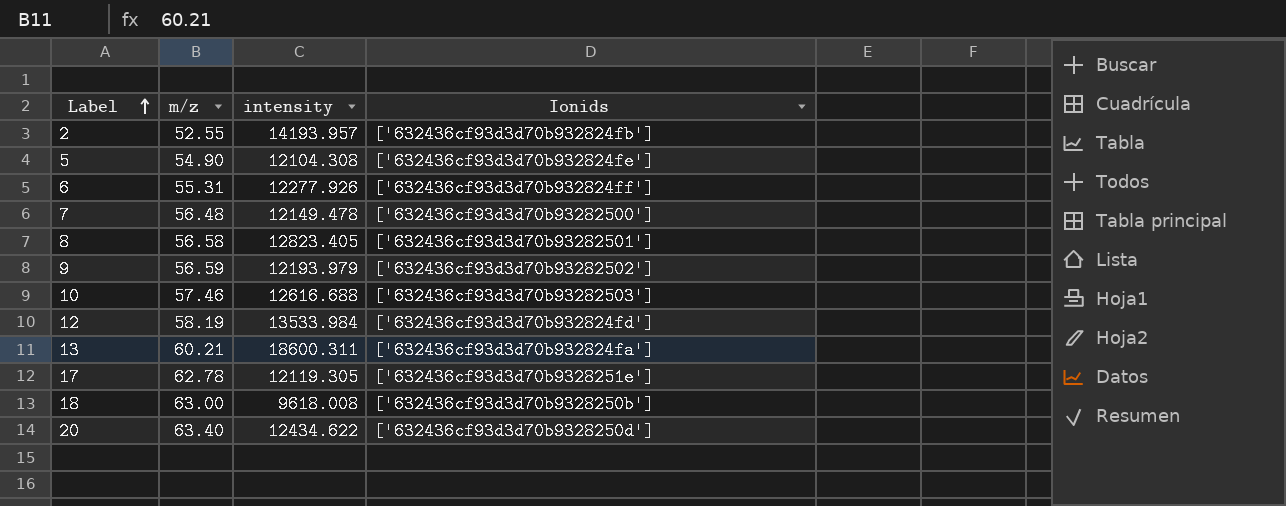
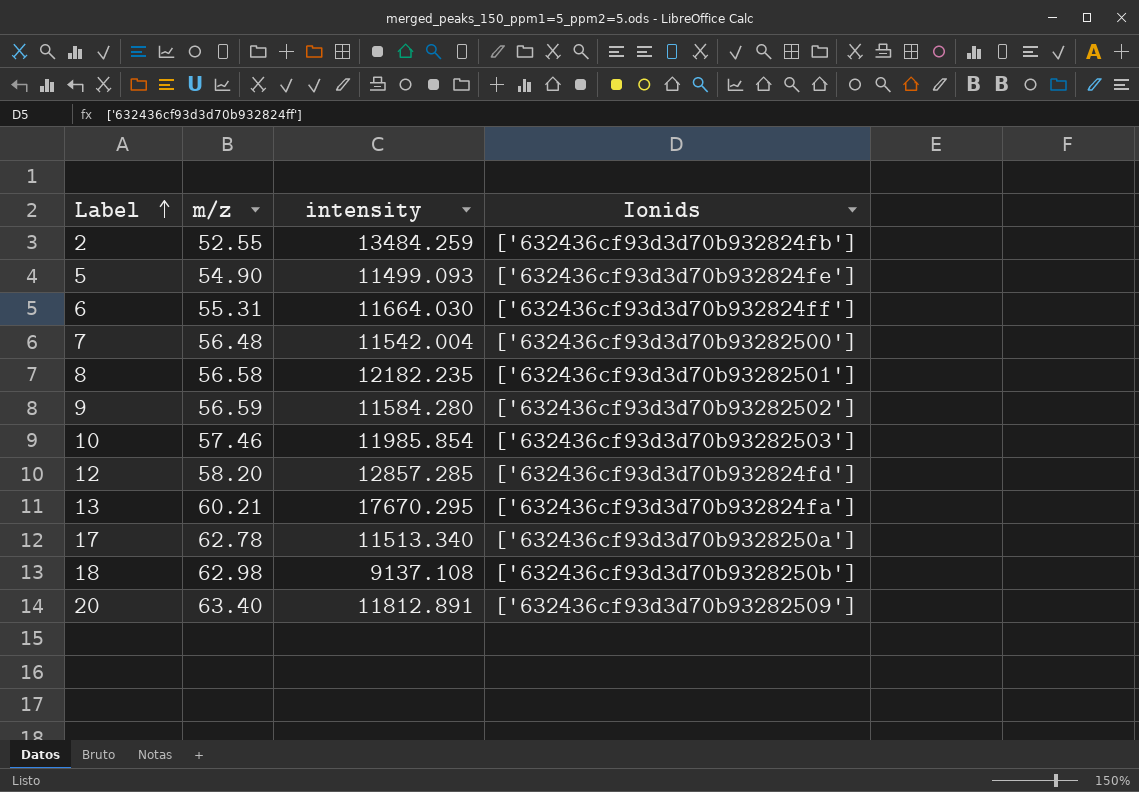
2 | intensity: 14193.957 -> 13484.259
5 | intensity: 12104.308 -> 11499.093
6 | intensity: 12277.926 -> 11664.030
7 | intensity: 12149.478 -> 11542.004
8 | intensity: 12823.405 -> 12182.235
9 | intensity: 12193.979 -> 11584.280
10 | intensity: 12616.688 -> 11985.854
12 | m/z: 58.19 -> 58.20
12 | intensity: 13533.984 -> 12857.285
13 | intensity: 18600.311 -> 17670.295
17 | intensity: 12119.305 -> 11513.340
17 | Ionids: ['632436cf93d3d70b9328251e'] -> ['632436cf93d3d70b9328250a']
18 | m/z: 63.00 -> 62.98
18 | intensity: 9618.008 -> 9137.108
20 | intensity: 12434.622 -> 11812.891
20 | Ionids: ['632436cf93d3d70b9328250d'] -> ['632436cf93d3d70b93282509']

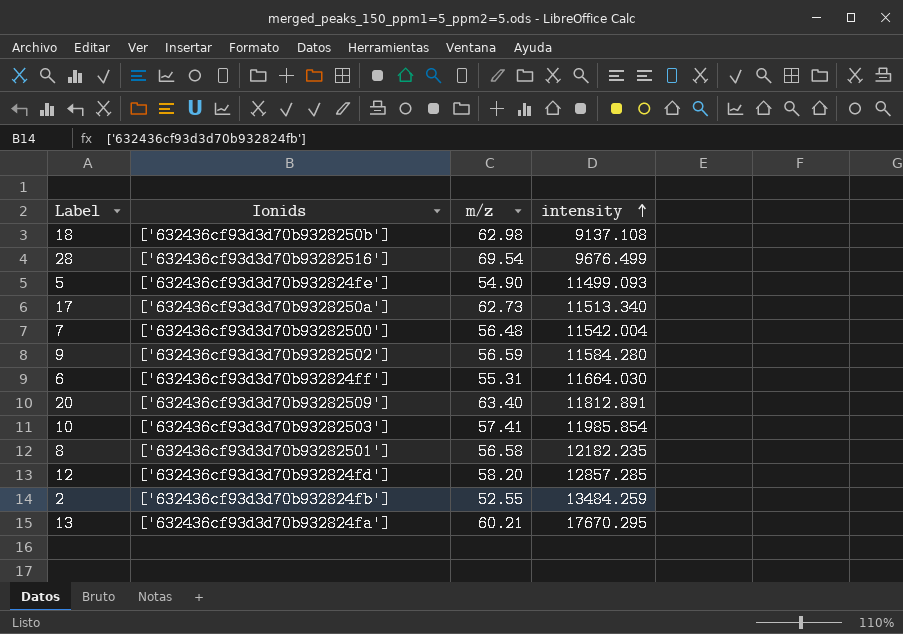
row order: Label ascending -> intensity ascending
column Ionids | position: 4 -> 2
row 28: none -> ['632436cf93d3d70b93282516'] | 69.54 | 9676.499
17 | m/z: 62.78 -> 62.73
10 | m/z: 57.46 -> 57.41

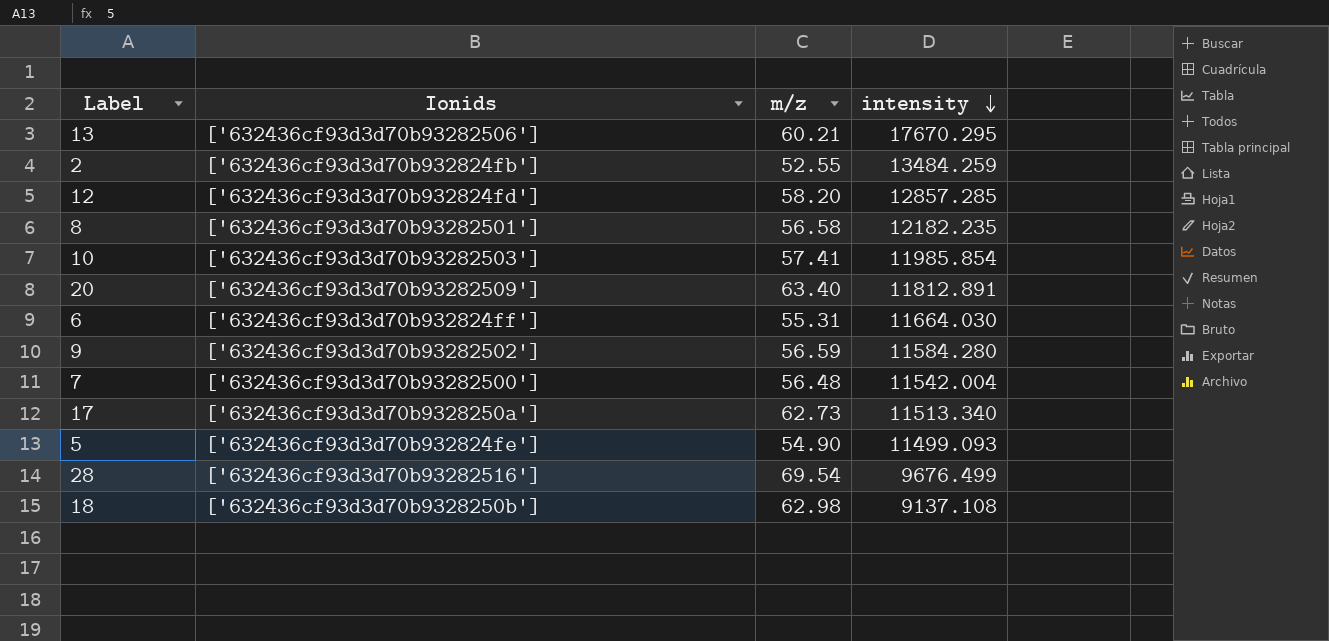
row order: intensity ascending -> intensity descending
13 | Ionids: ['632436cf93d3d70b932824fa'] -> ['632436cf93d3d70b93282506']

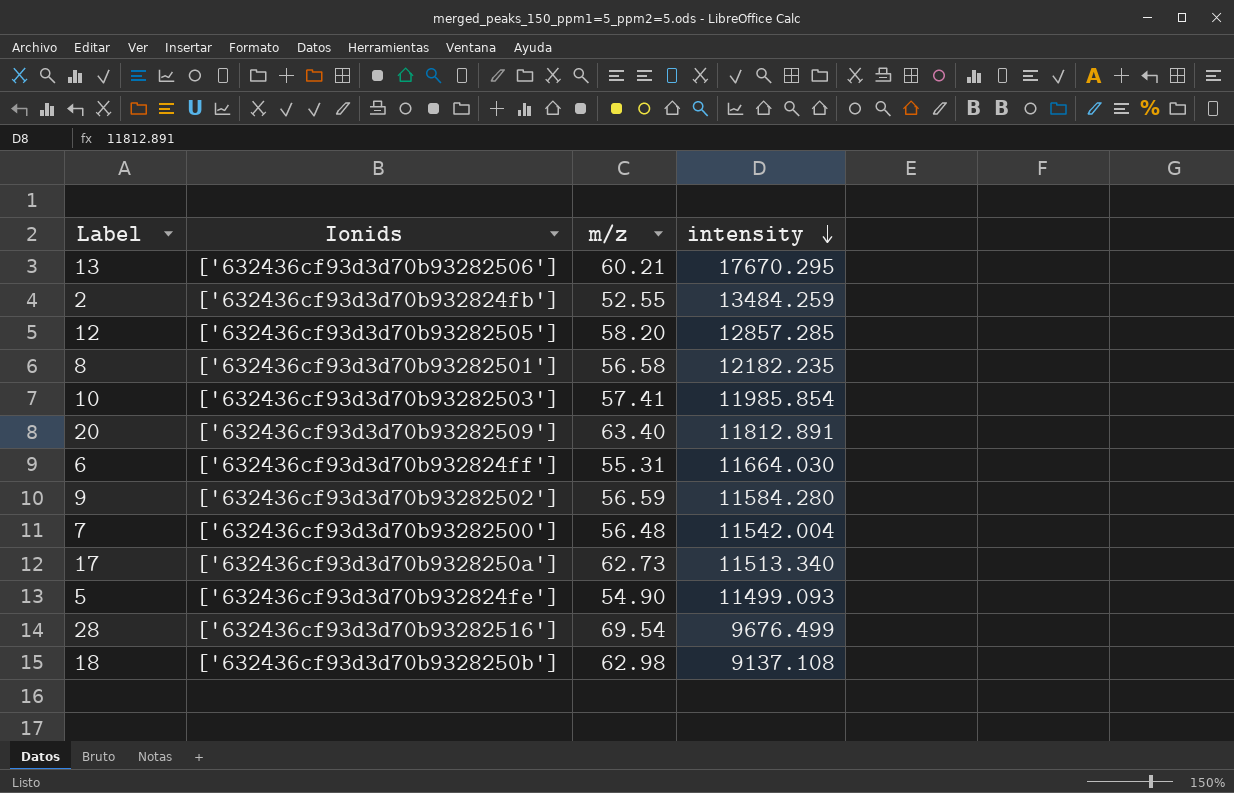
12 | Ionids: ['632436cf93d3d70b932824fd'] -> ['632436cf93d3d70b93282505']

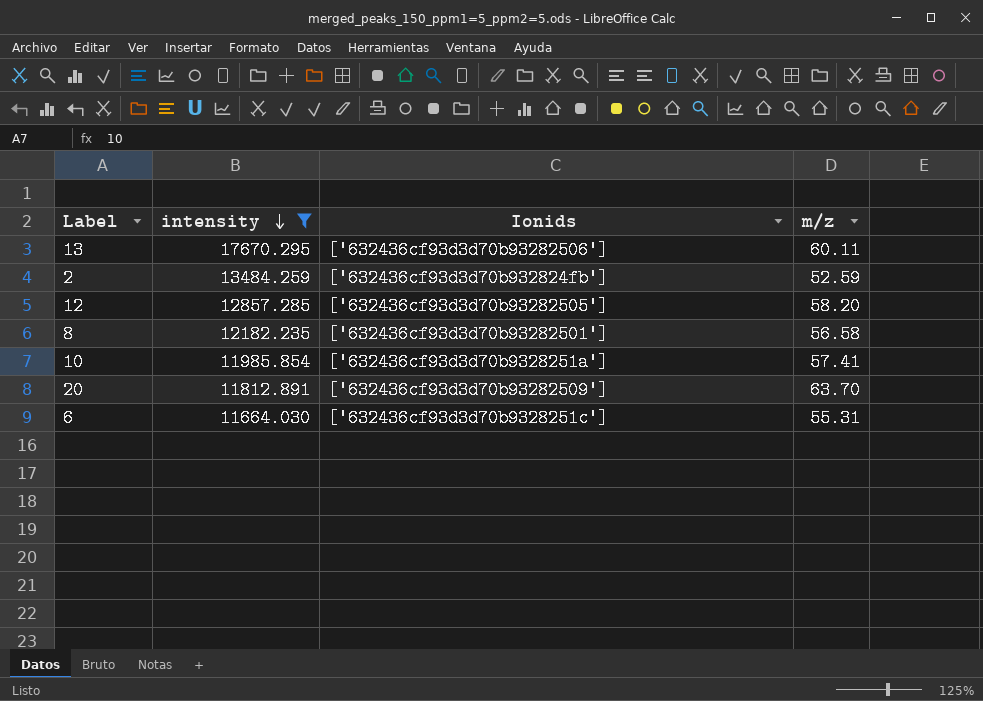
filter: none -> intensity >= 11664.030
column intensity | position: 4 -> 2
13 | m/z: 60.21 -> 60.11
2 | m/z: 52.55 -> 52.59
10 | Ionids: ['632436cf93d3d70b93282503'] -> ['632436cf93d3d70b9328251a']
20 | m/z: 63.40 -> 63.70
6 | Ionids: ['632436cf93d3d70b932824ff'] -> ['632436cf93d3d70b9328251c']

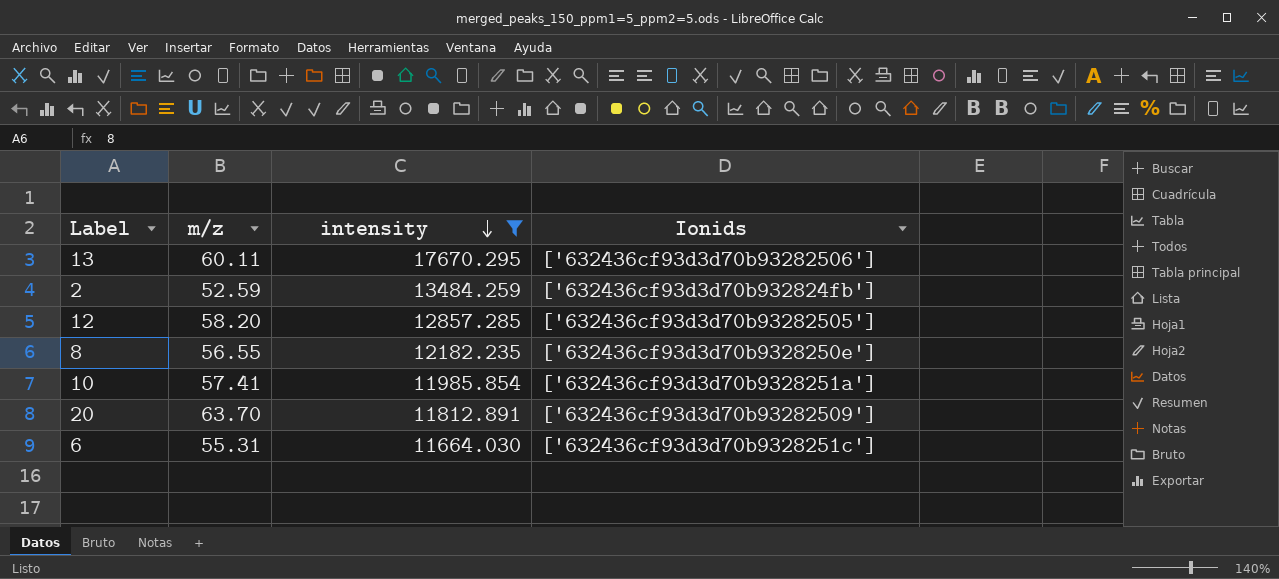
column m/z | position: 4 -> 2
8 | m/z: 56.58 -> 56.55
8 | Ionids: ['632436cf93d3d70b93282501'] -> ['632436cf93d3d70b9328250e']

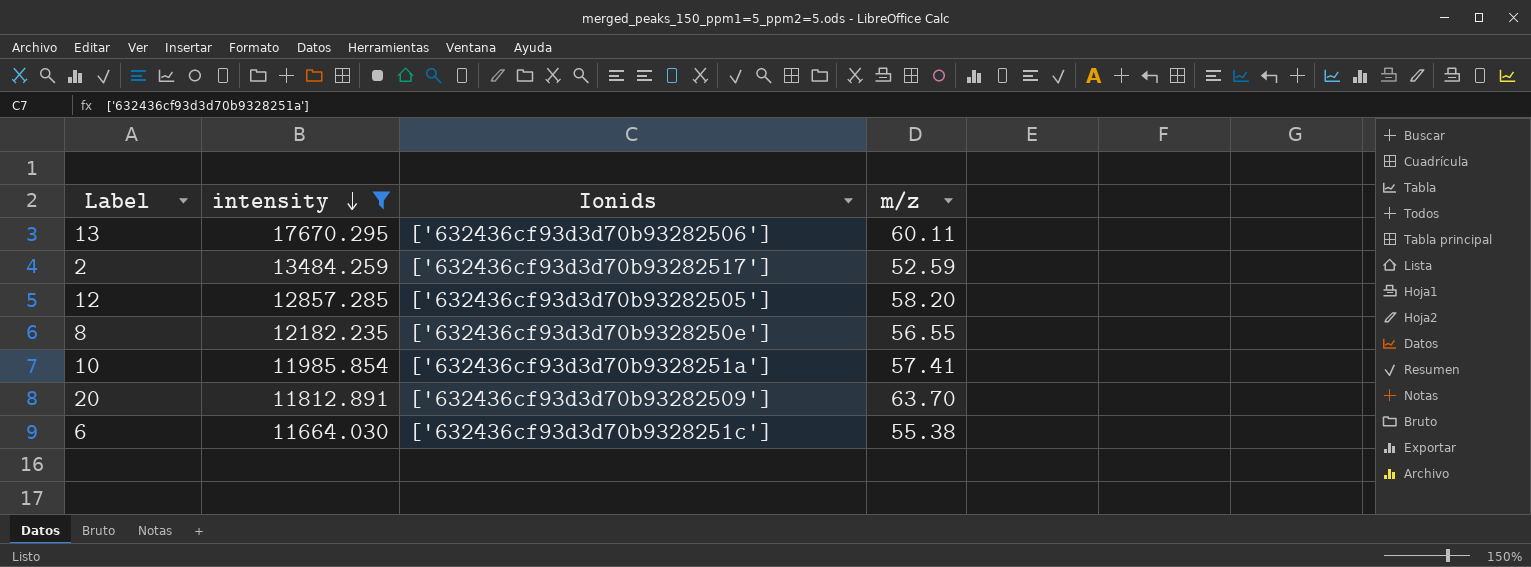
column m/z | position: 2 -> 4
2 | Ionids: ['632436cf93d3d70b932824fb'] -> ['632436cf93d3d70b93282517']
6 | m/z: 55.31 -> 55.38

